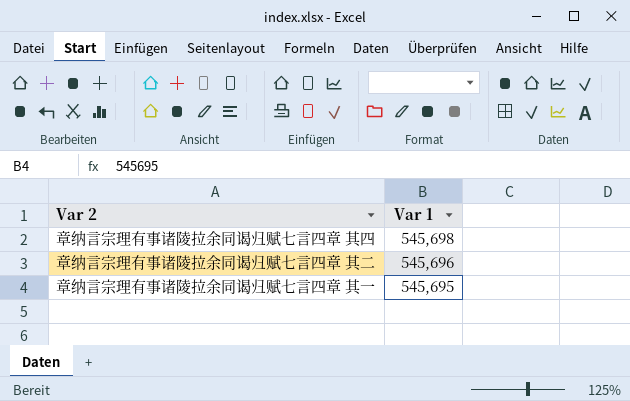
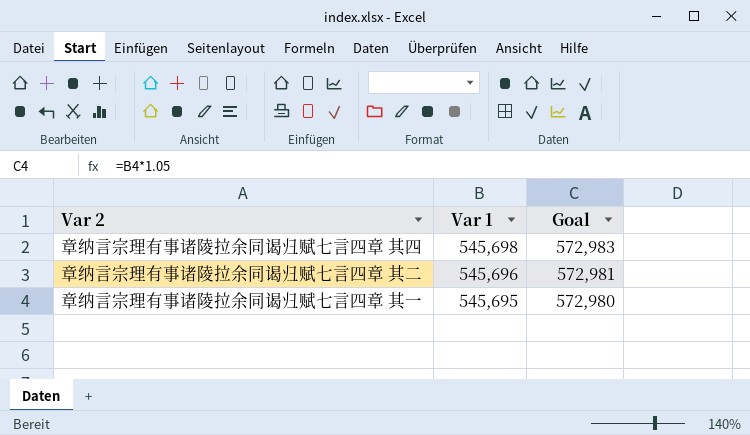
column Goal | formula: none -> [Var 1] * 1.05

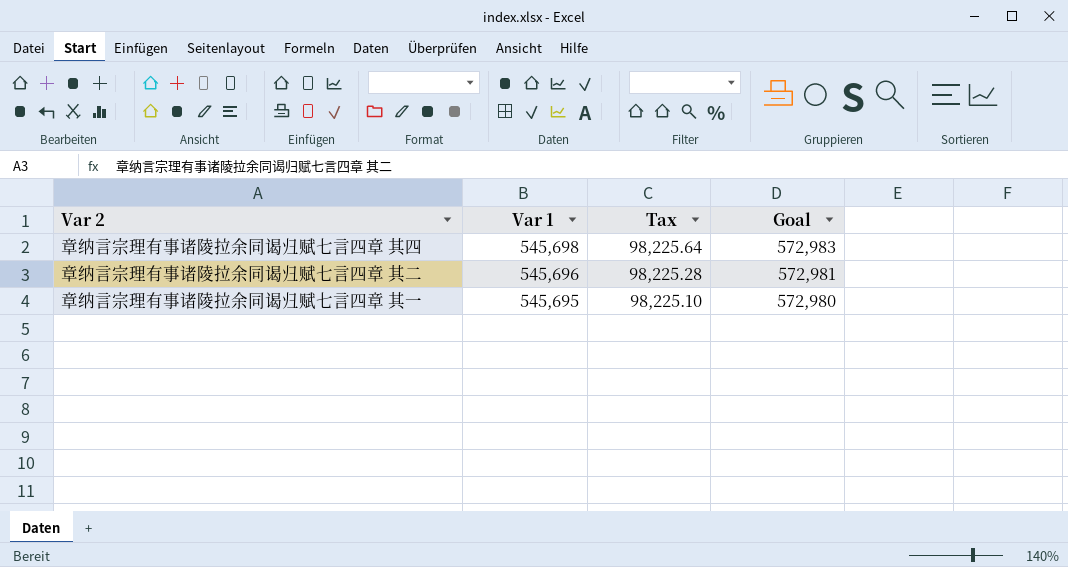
column Tax | formula: none -> [Var 1] * 0.18

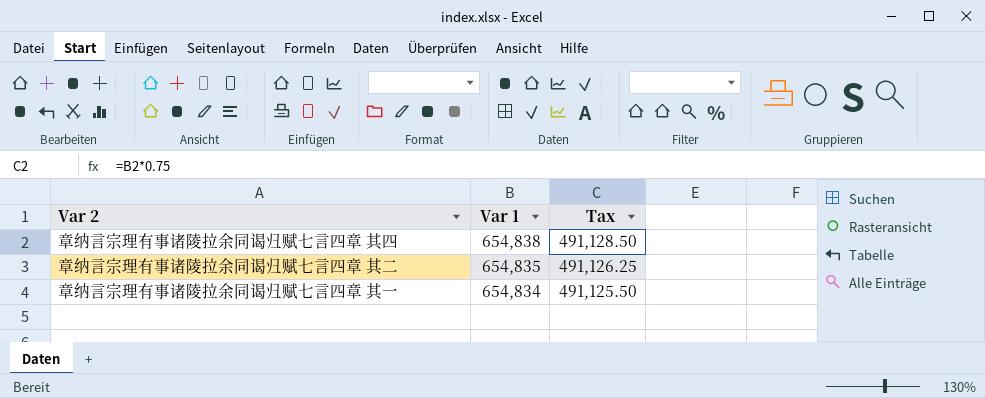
column Goal | formula: [Var 1] * 1.05 -> none
column Tax | formula: [Var 1] * 0.18 -> [Var 1] * 0.75
章纳言宗理有事诸陵拉余同谒归赋七言四章 其四 | Var 1: 545,698 -> 654,838
章纳言宗理有事诸陵拉余同谒归赋七言四章 其二 | Var 1: 545,696 -> 654,835
章纳言宗理有事诸陵拉余同谒归赋七言四章 其一 | Var 1: 545,695 -> 654,834

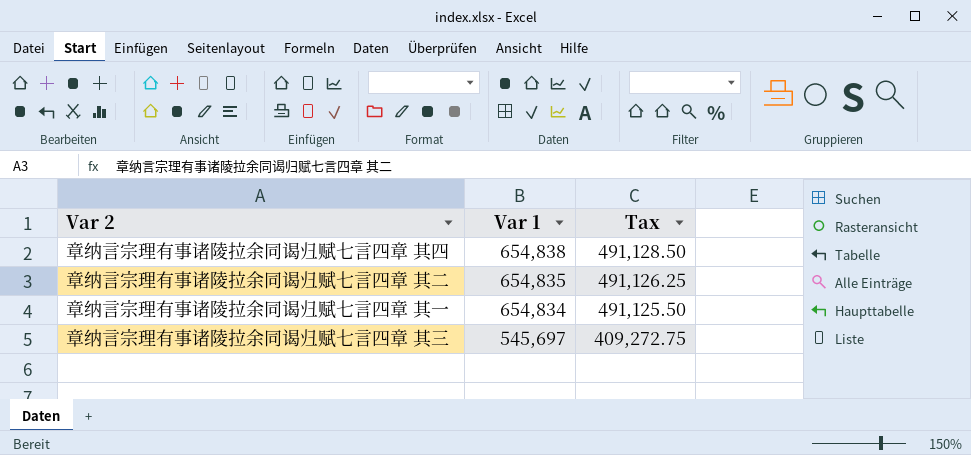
row 章纳言宗理有事诸陵拉余同谒归赋七言四章 其三: none -> 545,697 | 409,272.75

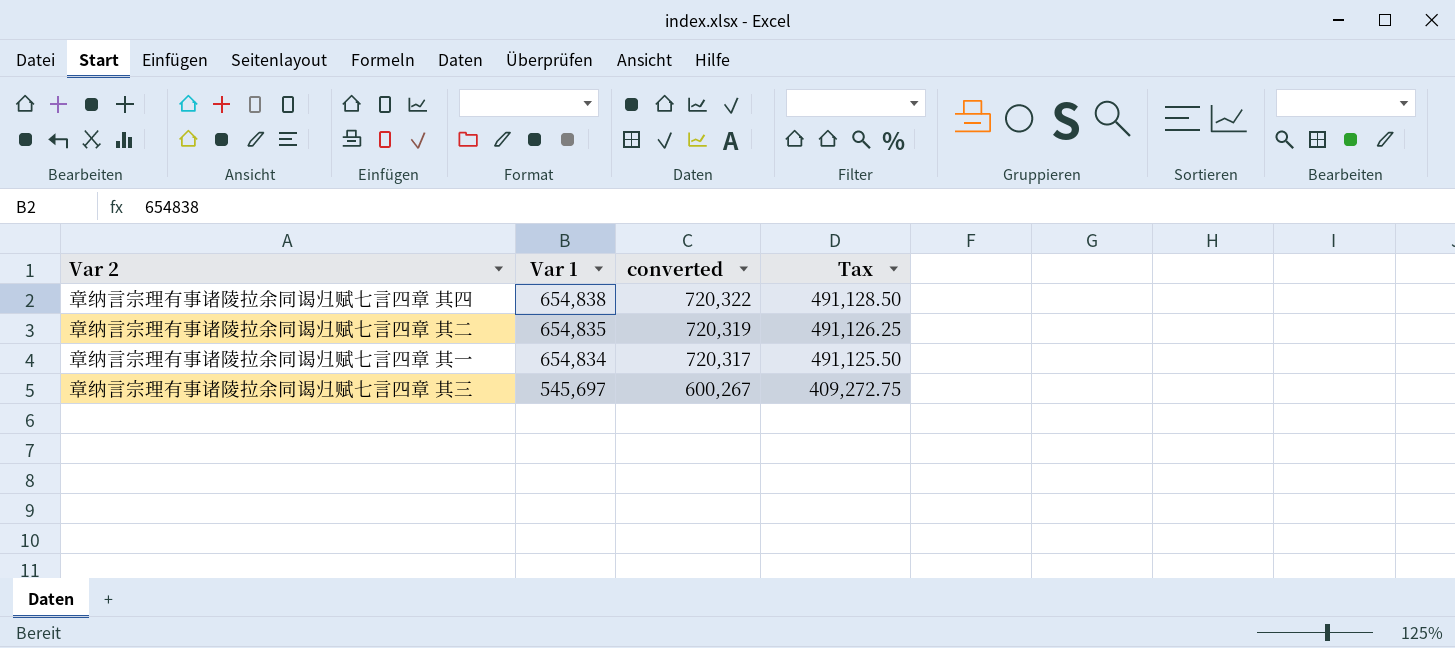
column converted | formula: none -> [Var 1] * 1.1

